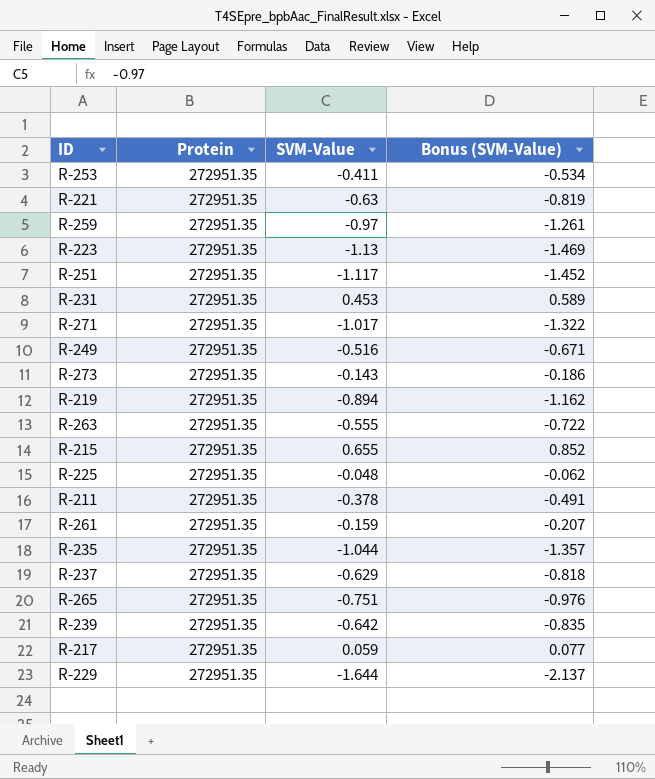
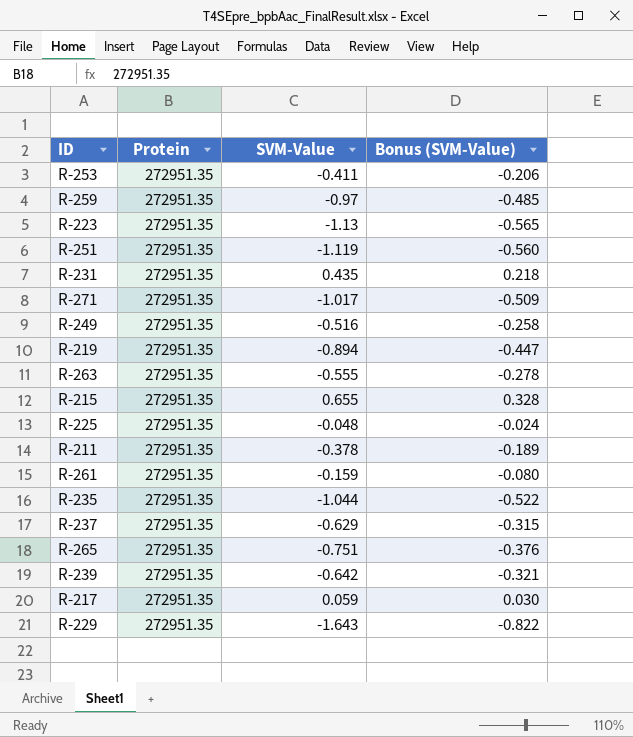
column Bonus (SVM-Value) | formula: [SVM-Value] * 1.3 -> [SVM-Value] * 0.5
row R-221: 272951.35 | -0.63 | -0.819 -> none
row R-273: 272951.35 | -0.143 | -0.186 -> none
R-251 | SVM-Value: -1.117 -> -1.119
R-231 | SVM-Value: 0.453 -> 0.435
R-229 | SVM-Value: -1.644 -> -1.643

